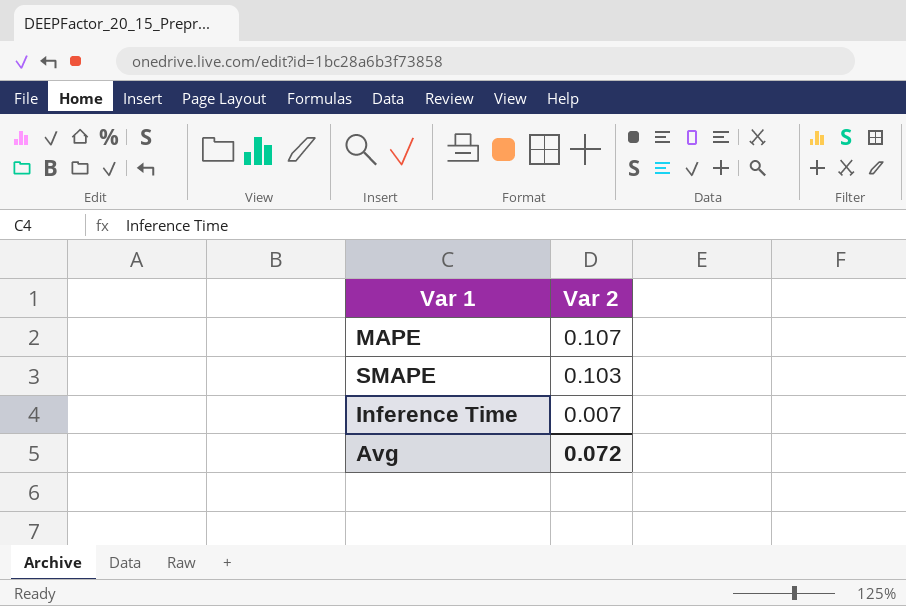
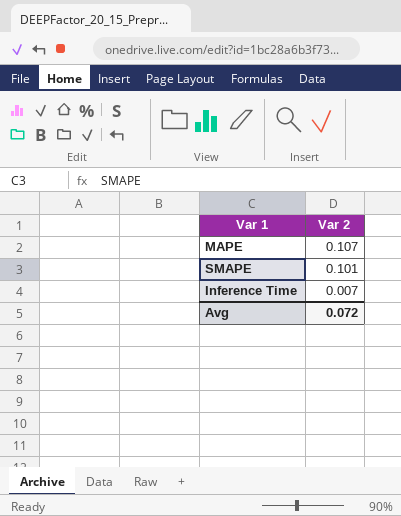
SMAPE | Var 2: 0.103 -> 0.101

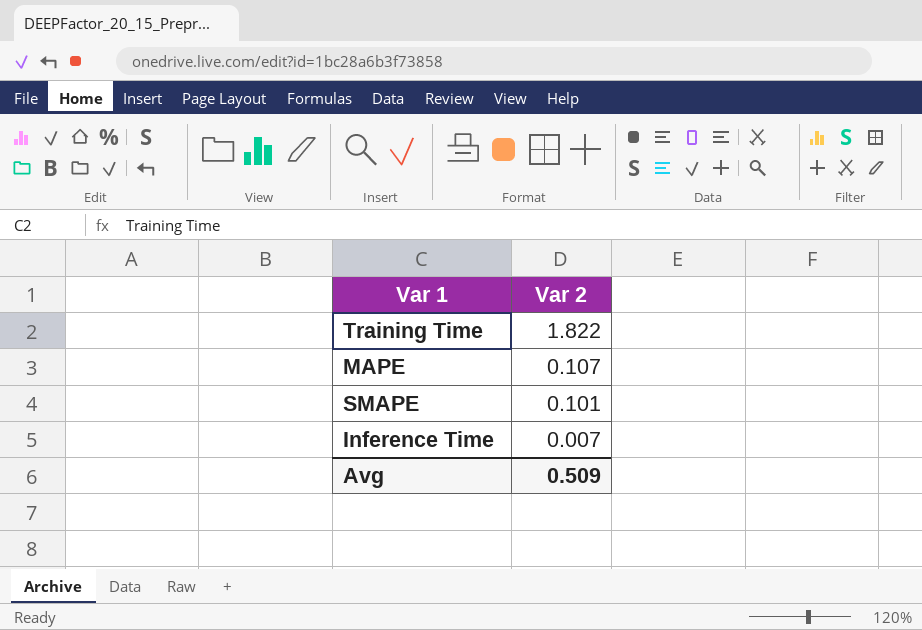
row Training Time: none -> 1.822
Avg | Var 2: 0.072 -> 0.509

